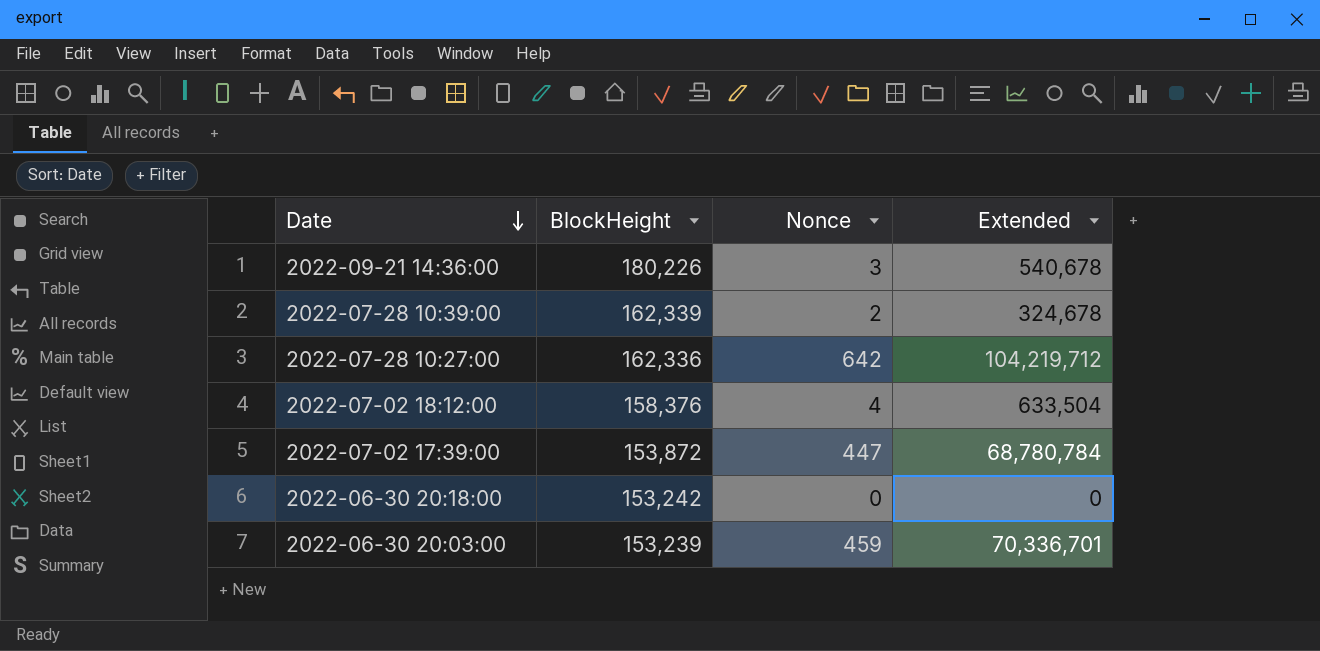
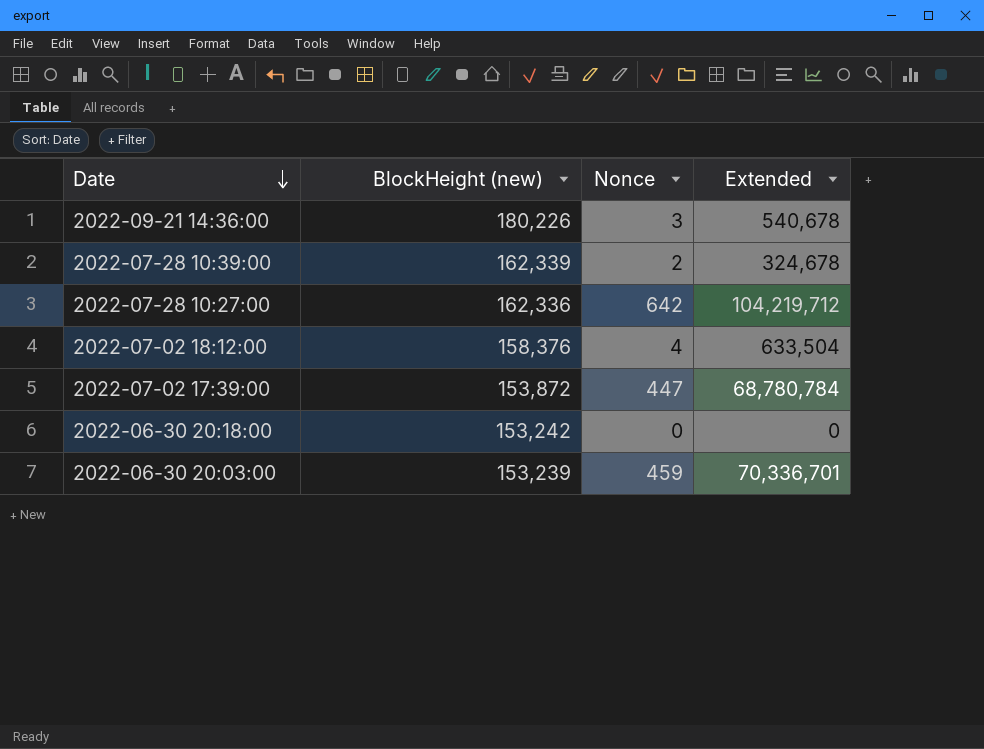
column name: BlockHeight -> BlockHeight (new)

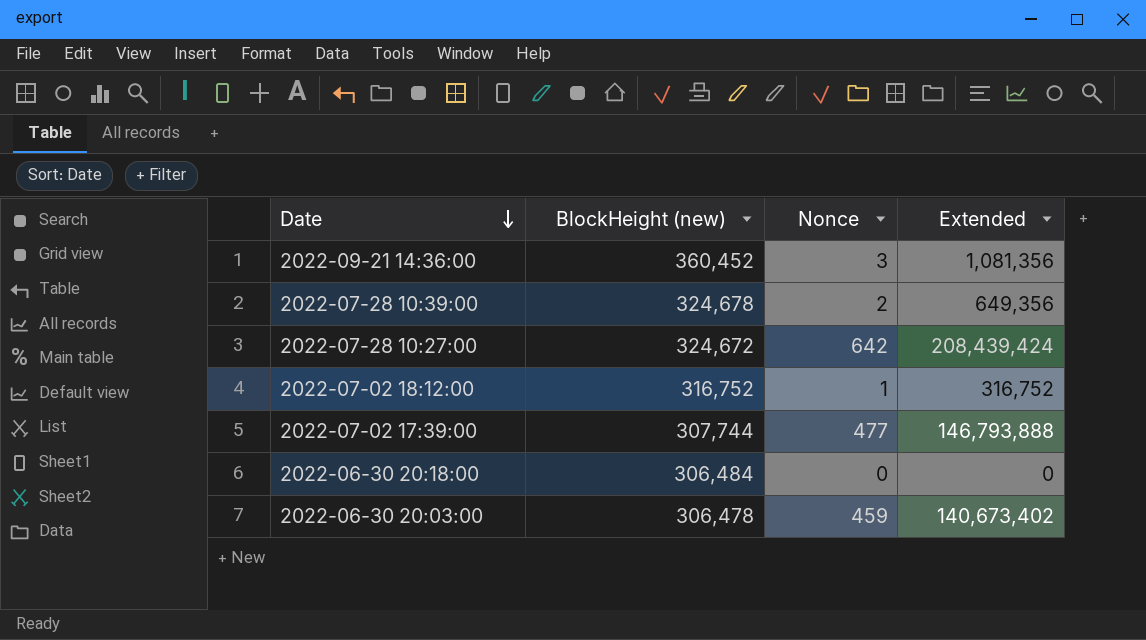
2022-09-21 14:36:00 | BlockHeight (new): 180,226 -> 360,452
2022-09-21 14:36:00 | Extended: 540,678 -> 1,081,356
2022-07-28 10:39:00 | BlockHeight (new): 162,339 -> 324,678
2022-07-28 10:39:00 | Extended: 324,678 -> 649,356
2022-07-28 10:27:00 | BlockHeight (new): 162,336 -> 324,672
2022-07-28 10:27:00 | Extended: 104,219,712 -> 208,439,424
2022-07-02 18:12:00 | BlockHeight (new): 158,376 -> 316,752
2022-07-02 18:12:00 | Nonce: 4 -> 1
2022-07-02 18:12:00 | Extended: 633,504 -> 316,752
2022-07-02 17:39:00 | BlockHeight (new): 153,872 -> 307,744
2022-07-02 17:39:00 | Nonce: 447 -> 477
2022-07-02 17:39:00 | Extended: 68,780,784 -> 146,793,888
2022-06-30 20:18:00 | BlockHeight (new): 153,242 -> 306,484
2022-06-30 20:03:00 | BlockHeight (new): 153,239 -> 306,478
2022-06-30 20:03:00 | Extended: 70,336,701 -> 140,673,402

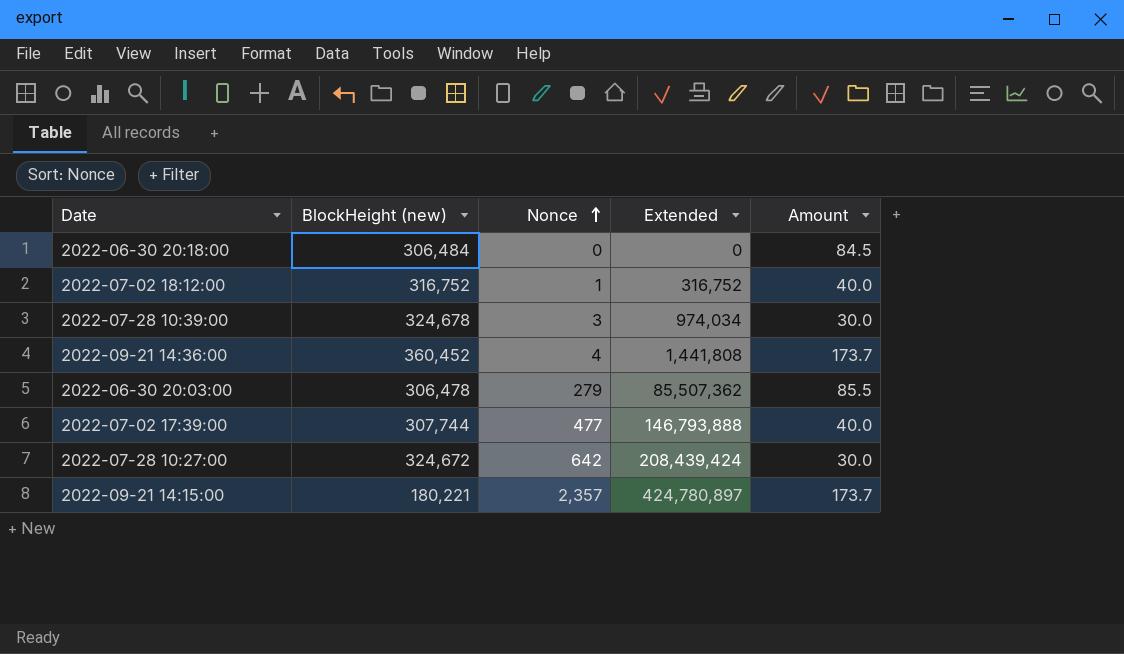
row order: Date descending -> Nonce ascending
column Amount | position: none -> 5
2022-07-28 10:39:00 | Nonce: 2 -> 3
2022-07-28 10:39:00 | Extended: 649,356 -> 974,034
2022-09-21 14:36:00 | Nonce: 3 -> 4
2022-09-21 14:36:00 | Extended: 1,081,356 -> 1,441,808
2022-06-30 20:03:00 | Nonce: 459 -> 279
2022-06-30 20:03:00 | Extended: 140,673,402 -> 85,507,362
row 2022-09-21 14:15:00: none -> 180,221 | 2,357 | 424,780,897 | 173.7

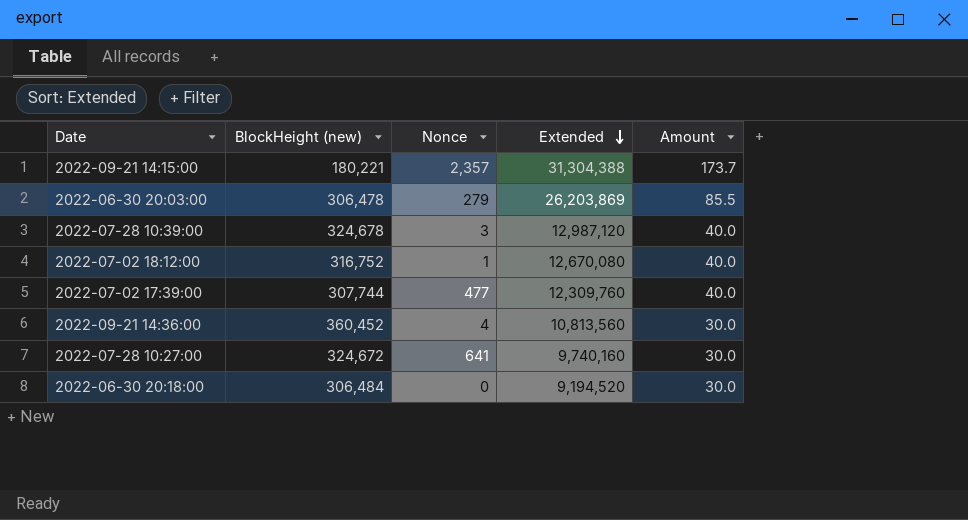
row order: Nonce ascending -> Extended descending
column Extended | formula: [BlockHeight (new)] * [Nonce] -> [BlockHeight (new)] * [Amount]
2022-07-28 10:39:00 | Amount: 30.0 -> 40.0
2022-09-21 14:36:00 | Amount: 173.7 -> 30.0
2022-07-28 10:27:00 | Nonce: 642 -> 641
2022-06-30 20:18:00 | Amount: 84.5 -> 30.0

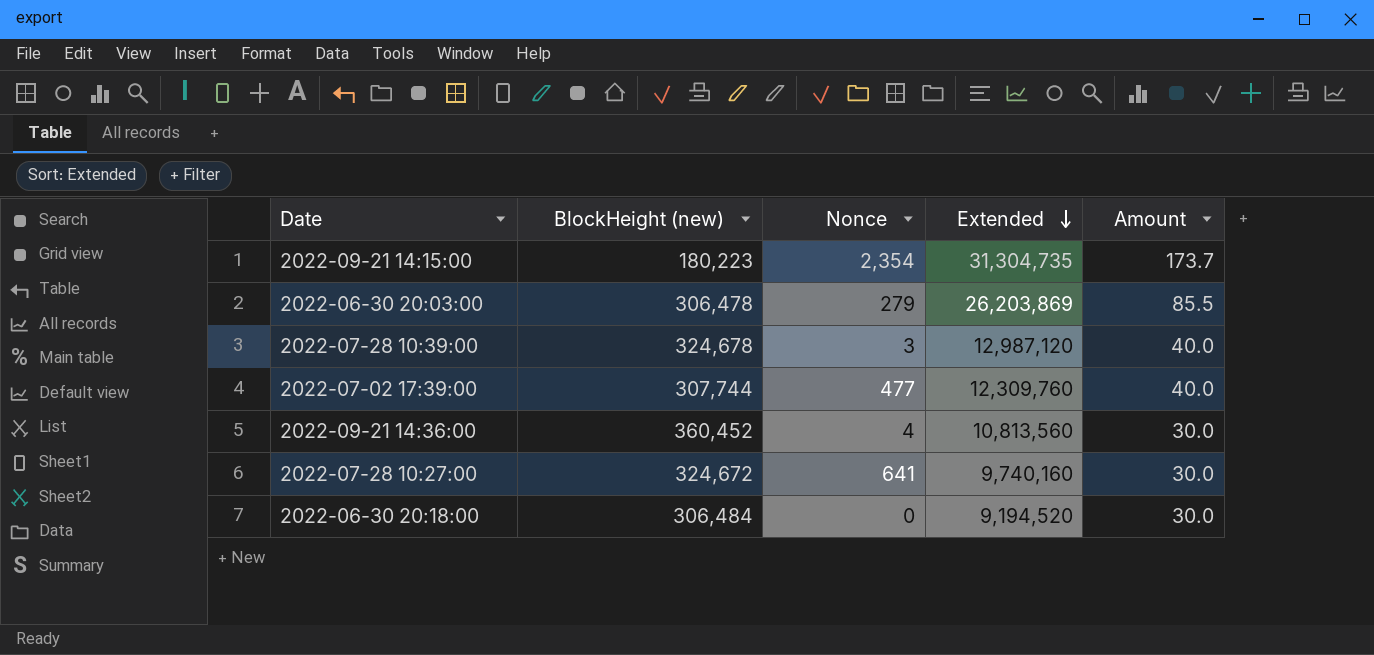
row 2022-07-02 18:12:00: 316,752 | 1 | 12,670,080 | 40.0 -> none
2022-09-21 14:15:00 | BlockHeight (new): 180,221 -> 180,223
2022-09-21 14:15:00 | Nonce: 2,357 -> 2,354
2022-09-21 14:15:00 | Extended: 31,304,388 -> 31,304,735

